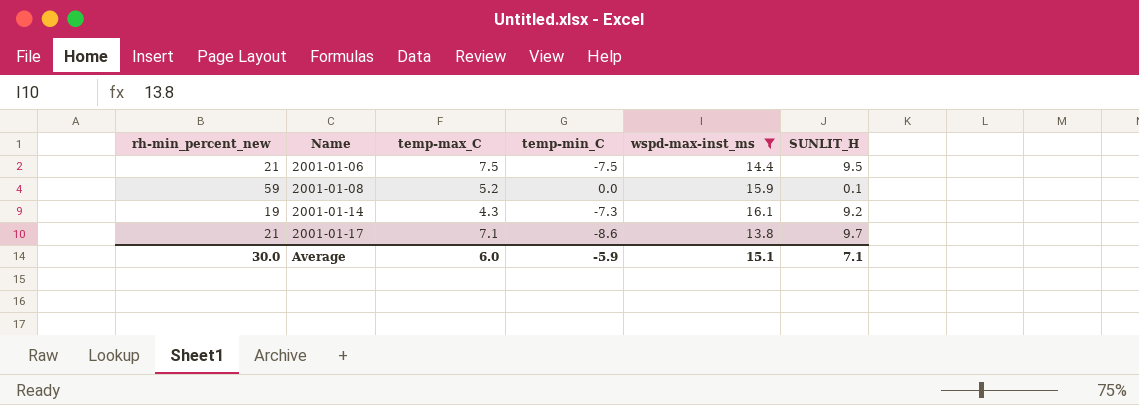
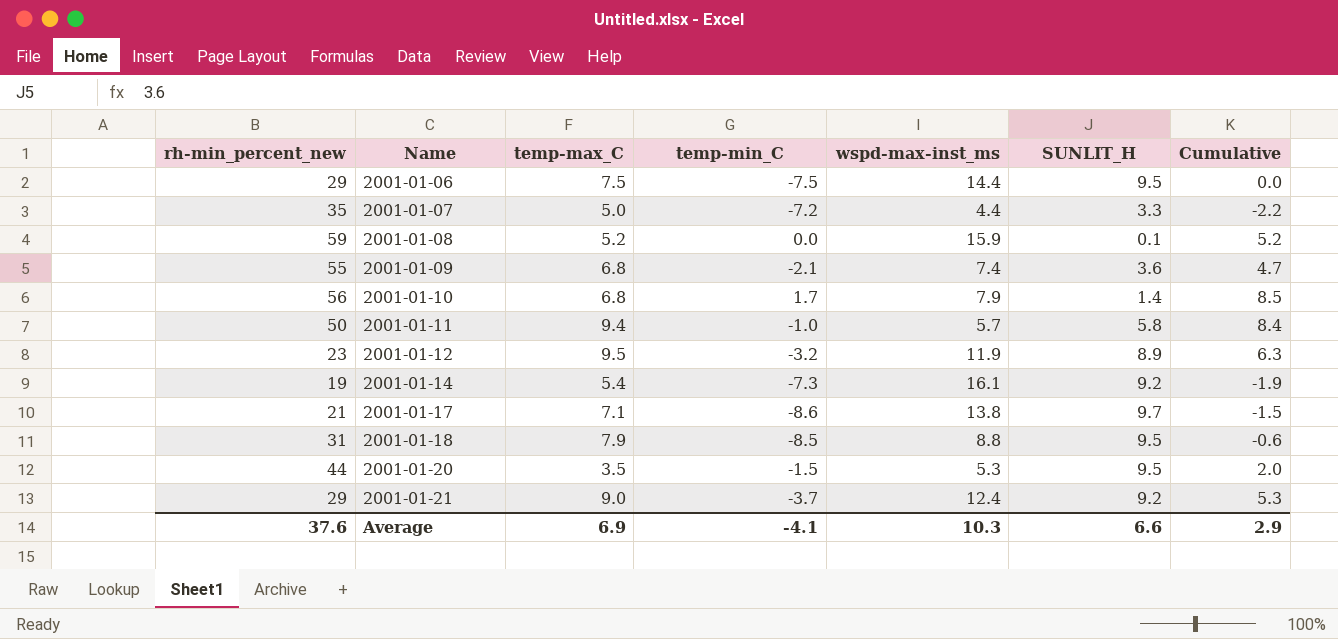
filter: wspd-max-inst_ms >= 13.8 -> none
column Cumulative | formula: none -> [temp-max_C] + [temp-min_C]
2001-01-06 | rh-min_percent_new: 21 -> 29
2001-01-14 | temp-max_C: 4.3 -> 5.4
Average | rh-min_percent_new: 30.0 -> 37.6
Average | temp-max_C: 6.0 -> 6.9
Average | temp-min_C: -5.9 -> -4.1
Average | wspd-max-inst_ms: 15.1 -> 10.3
Average | SUNLIT_H: 7.1 -> 6.6

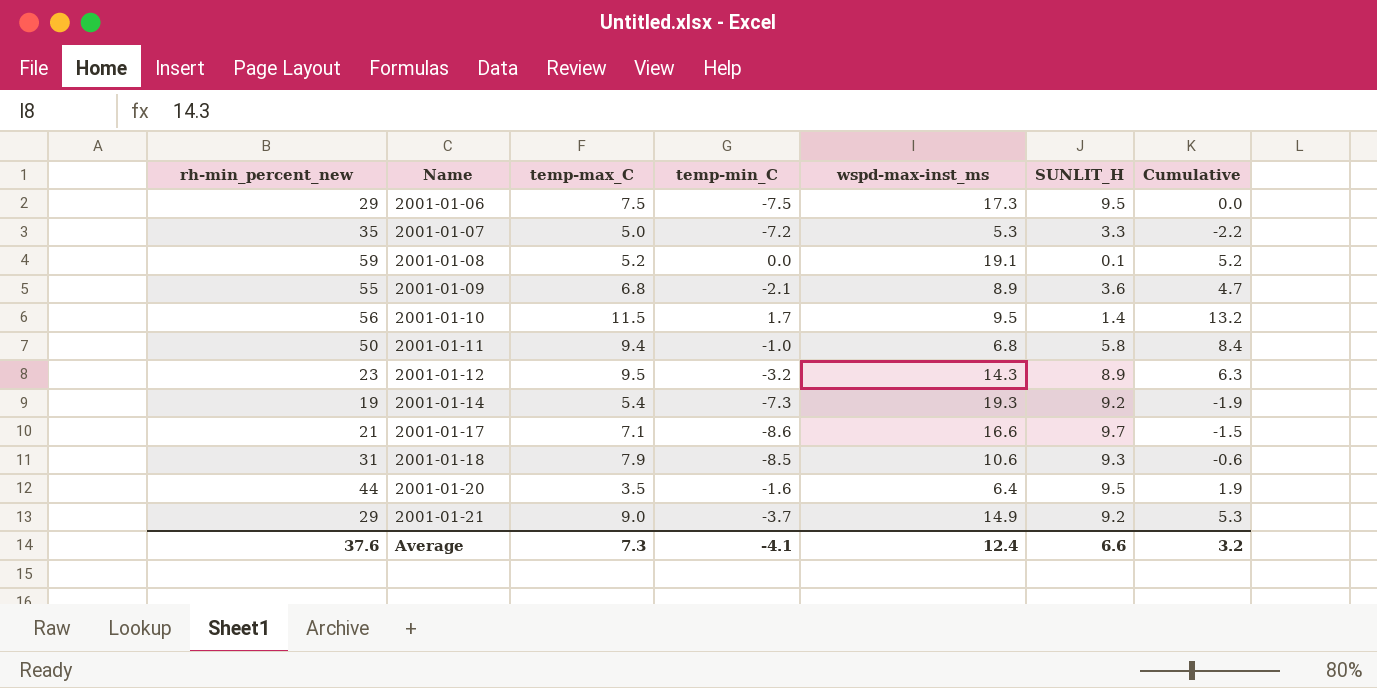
2001-01-06 | wspd-max-inst_ms: 14.4 -> 17.3
2001-01-07 | wspd-max-inst_ms: 4.4 -> 5.3
2001-01-08 | wspd-max-inst_ms: 15.9 -> 19.1
2001-01-09 | wspd-max-inst_ms: 7.4 -> 8.9
2001-01-10 | temp-max_C: 6.8 -> 11.5
2001-01-10 | wspd-max-inst_ms: 7.9 -> 9.5
2001-01-10 | Cumulative: 8.5 -> 13.2
2001-01-11 | wspd-max-inst_ms: 5.7 -> 6.8
2001-01-12 | wspd-max-inst_ms: 11.9 -> 14.3
2001-01-14 | wspd-max-inst_ms: 16.1 -> 19.3
2001-01-17 | wspd-max-inst_ms: 13.8 -> 16.6
2001-01-18 | wspd-max-inst_ms: 8.8 -> 10.6
2001-01-18 | SUNLIT_H: 9.5 -> 9.3
2001-01-20 | temp-min_C: -1.5 -> -1.6
2001-01-20 | wspd-max-inst_ms: 5.3 -> 6.4
2001-01-20 | Cumulative: 2.0 -> 1.9
2001-01-21 | wspd-max-inst_ms: 12.4 -> 14.9
Average | temp-max_C: 6.9 -> 7.3
Average | wspd-max-inst_ms: 10.3 -> 12.4
Average | Cumulative: 2.9 -> 3.2

